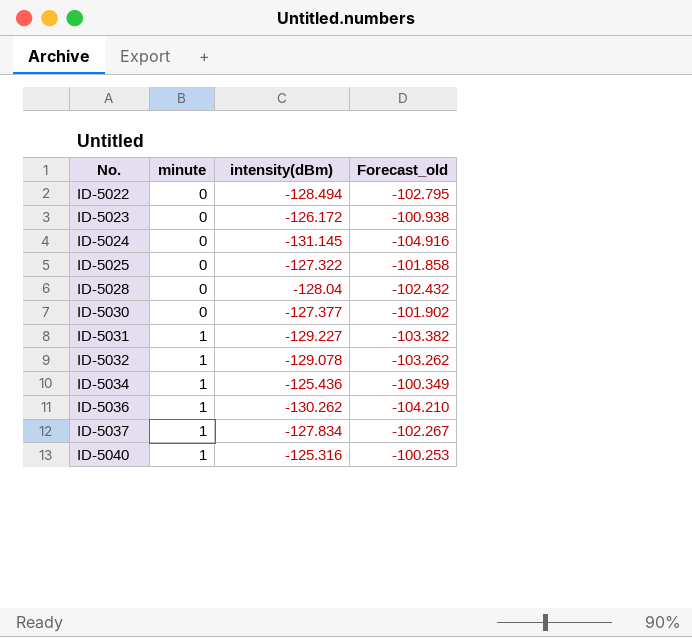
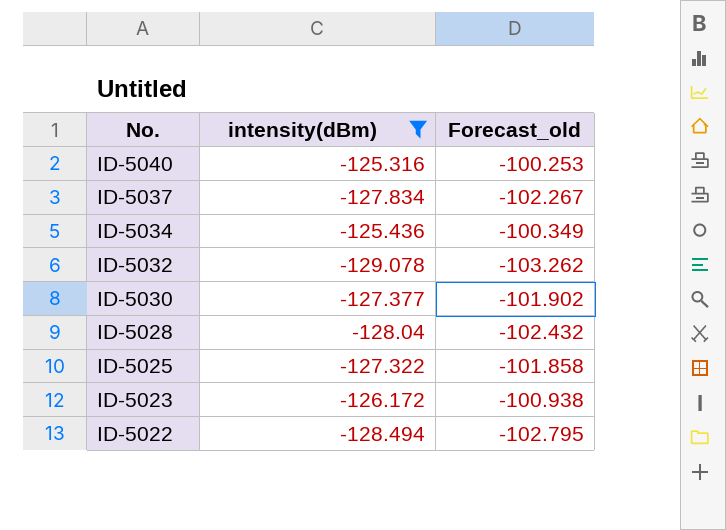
filter: none -> intensity(dBm) >= -129.078
row order: No. ascending -> No. descending
column minute | position: 2 -> none

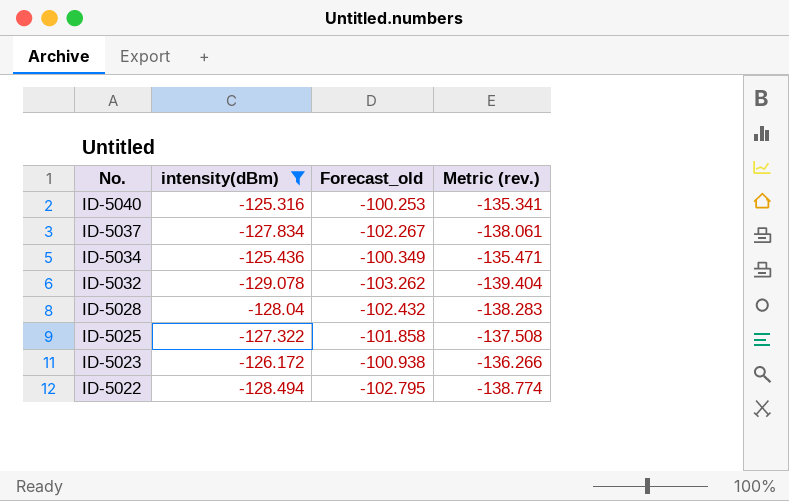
column Metric (rev.) | formula: none -> [intensity(dBm)] * 1.08
row ID-5030: -127.377 | -101.902 -> none

